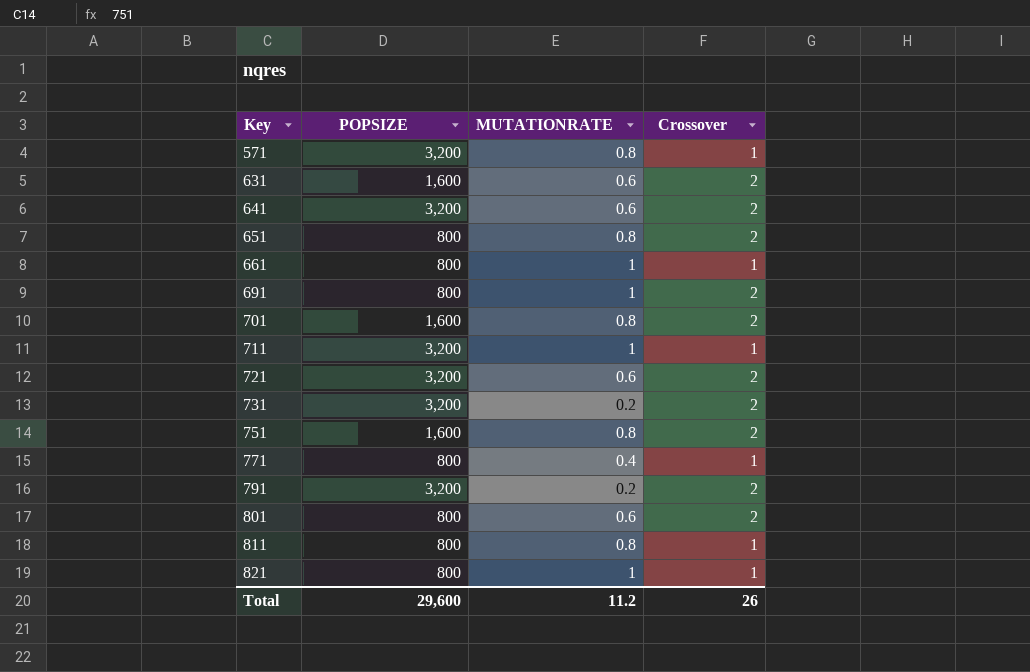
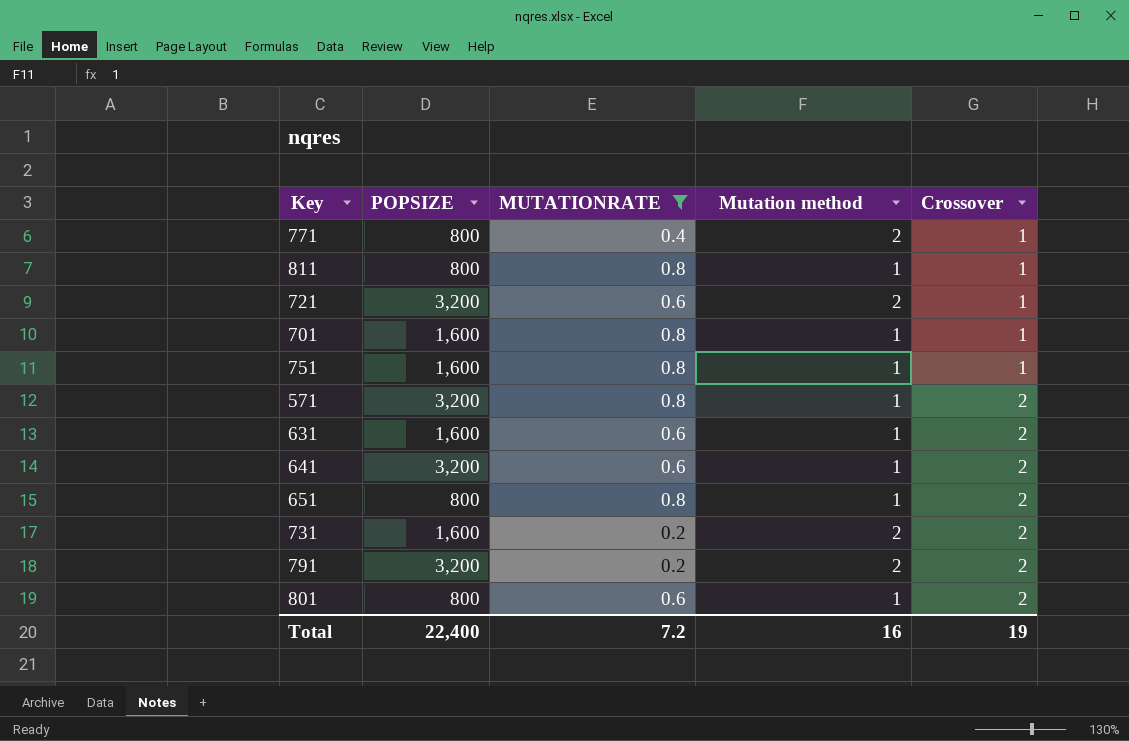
filter: none -> MUTATIONRATE != 1
row order: Key ascending -> Crossover ascending
column Mutation method | position: none -> 4
721 | Crossover: 2 -> 1
701 | Crossover: 2 -> 1
751 | Crossover: 2 -> 1
571 | Crossover: 1 -> 2
731 | POPSIZE: 3,200 -> 1,600
Total | POPSIZE: 29,600 -> 22,400
Total | MUTATIONRATE: 11.2 -> 7.2
Total | Crossover: 26 -> 19

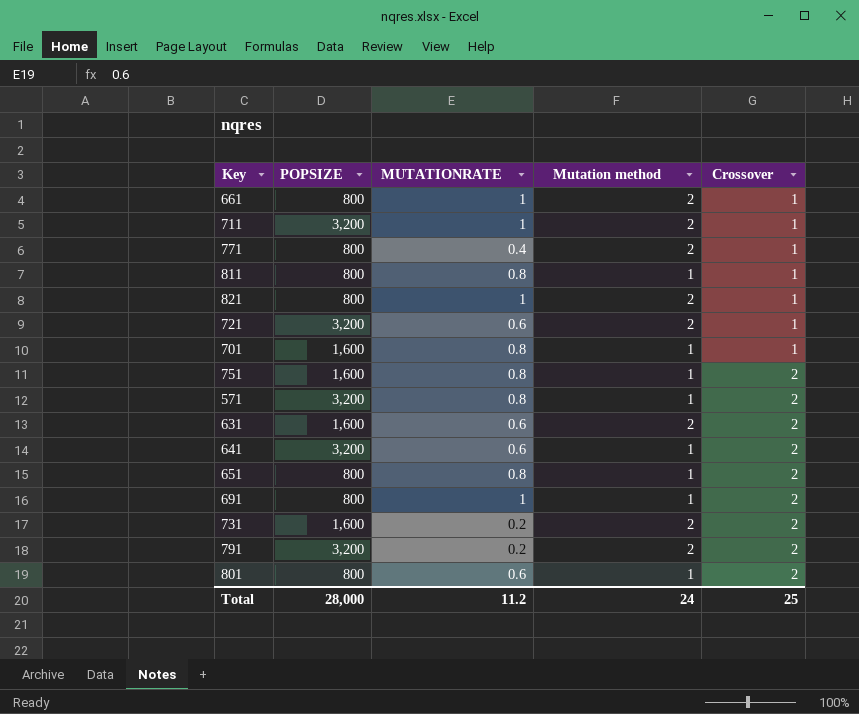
filter: MUTATIONRATE != 1 -> none
751 | Crossover: 1 -> 2
631 | Mutation method: 1 -> 2
Total | POPSIZE: 22,400 -> 28,000
Total | MUTATIONRATE: 7.2 -> 11.2
Total | Mutation method: 16 -> 24
Total | Crossover: 19 -> 25

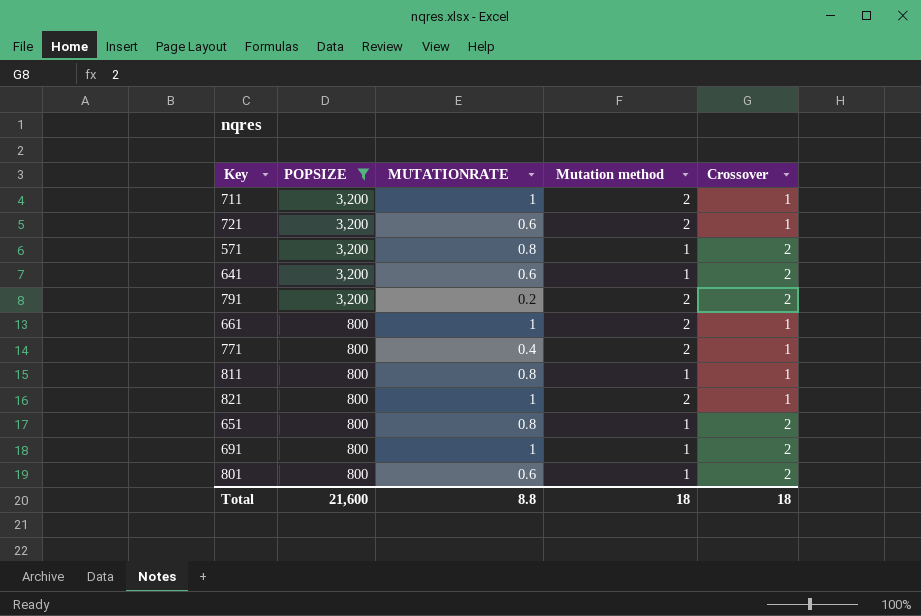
filter: none -> POPSIZE != 1,600
row order: Crossover ascending -> POPSIZE descending
Total | POPSIZE: 28,000 -> 21,600
Total | MUTATIONRATE: 11.2 -> 8.8
Total | Mutation method: 24 -> 18
Total | Crossover: 25 -> 18

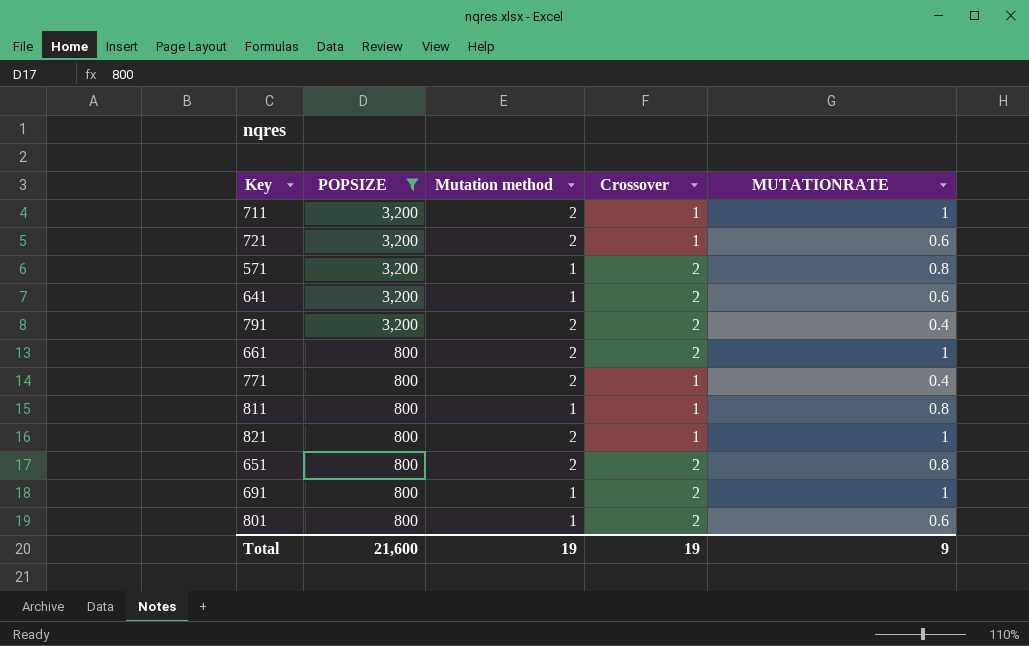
column MUTATIONRATE | position: 3 -> 5
791 | MUTATIONRATE: 0.2 -> 0.4
661 | Crossover: 1 -> 2
651 | Mutation method: 1 -> 2
Total | Mutation method: 18 -> 19
Total | Crossover: 18 -> 19
Total | MUTATIONRATE: 8.8 -> 9

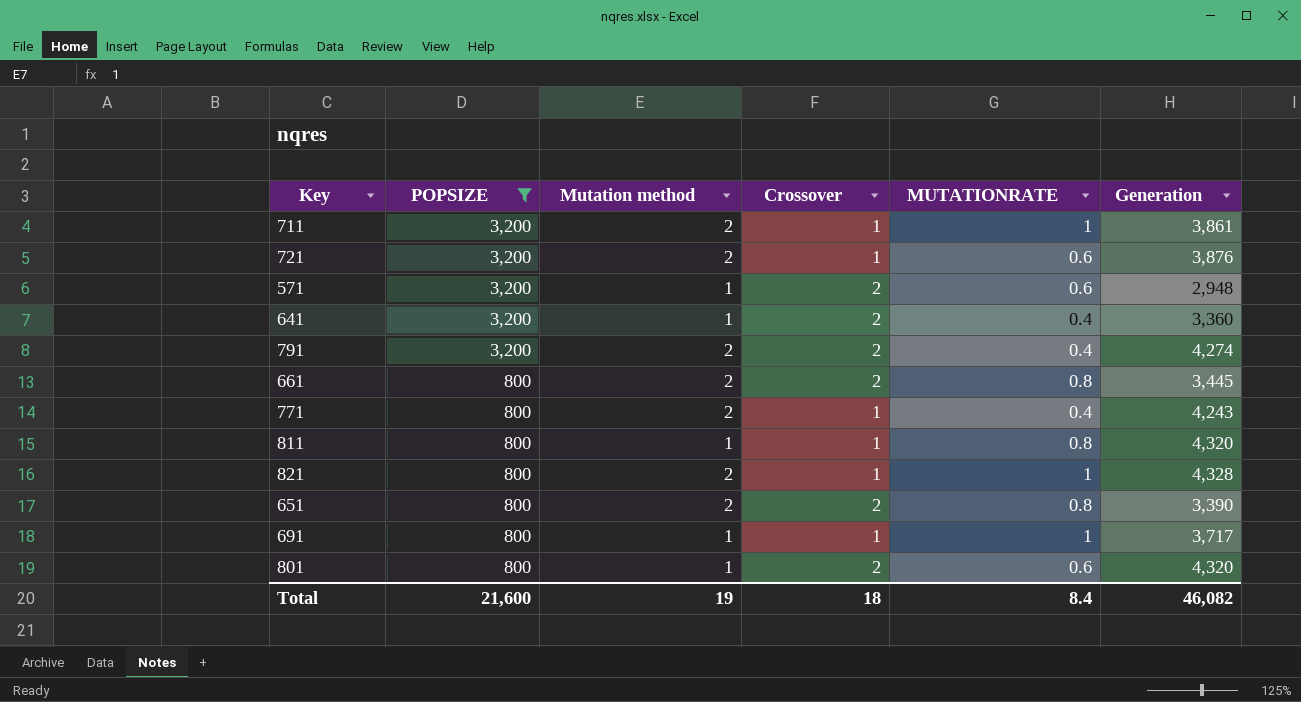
column Generation | position: none -> 6
571 | MUTATIONRATE: 0.8 -> 0.6
641 | MUTATIONRATE: 0.6 -> 0.4
661 | MUTATIONRATE: 1 -> 0.8
691 | Crossover: 2 -> 1
Total | Crossover: 19 -> 18
Total | MUTATIONRATE: 9 -> 8.4

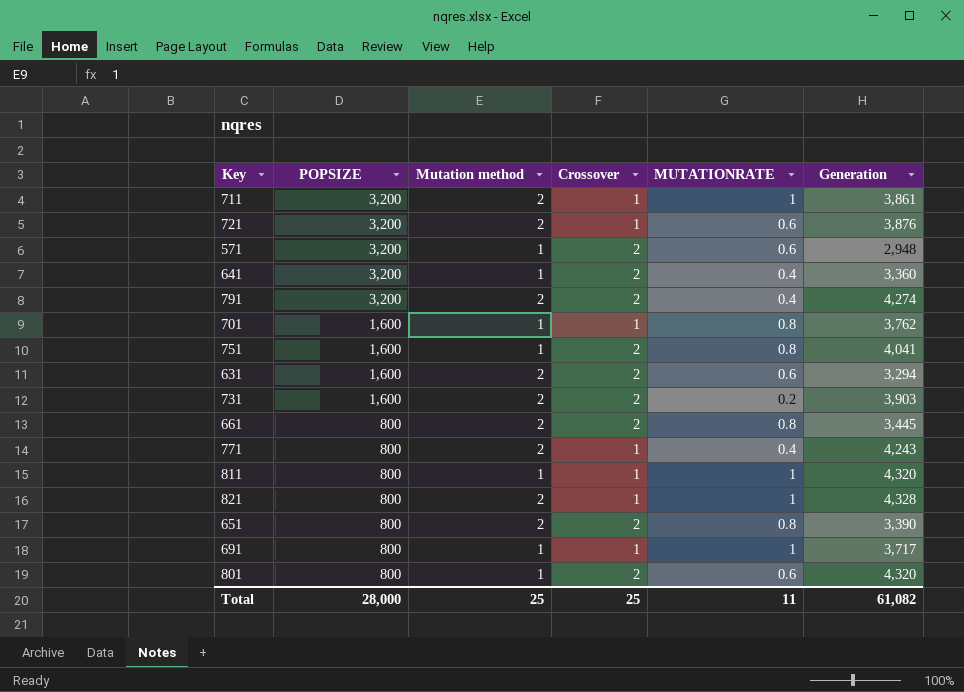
filter: POPSIZE != 1,600 -> none
811 | MUTATIONRATE: 0.8 -> 1
Total | POPSIZE: 21,600 -> 28,000
Total | Mutation method: 19 -> 25
Total | Crossover: 18 -> 25
Total | MUTATIONRATE: 8.4 -> 11
Total | Generation: 46,082 -> 61,082

